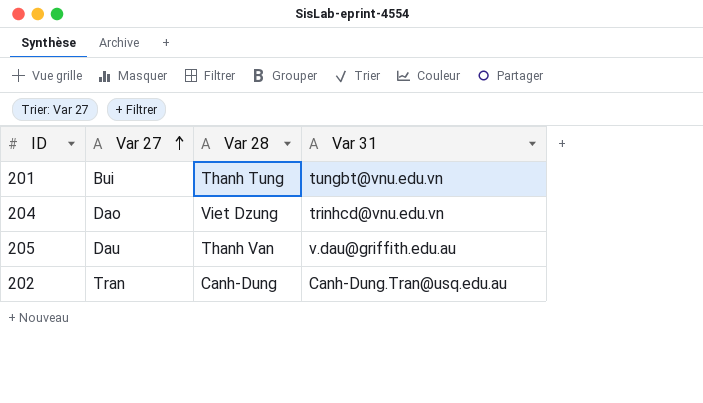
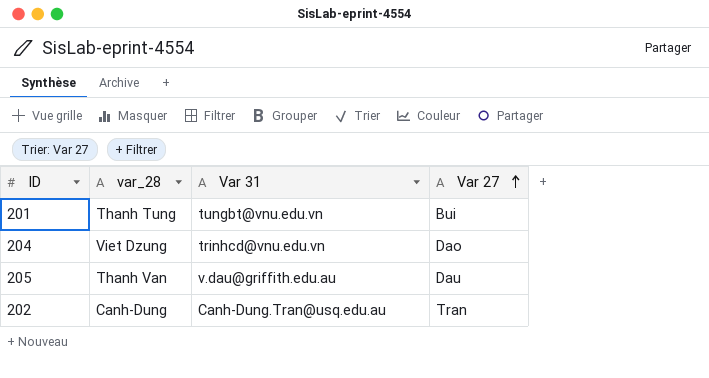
column name: Var 28 -> var_28
column Var 27 | position: 2 -> 4

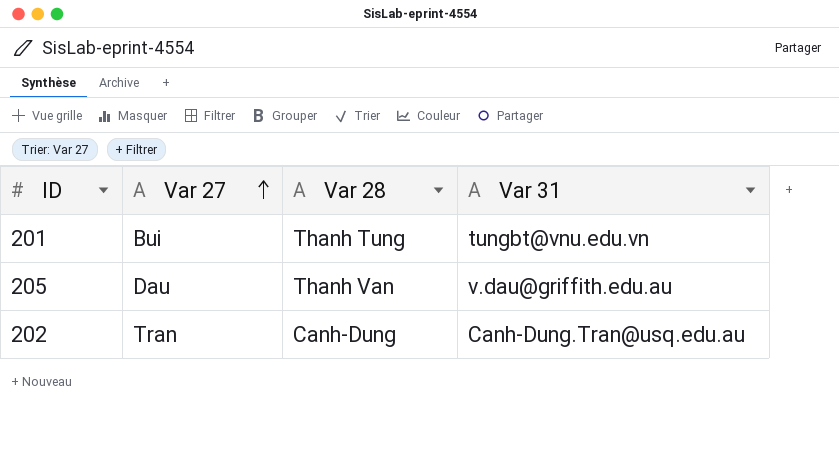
column Var 27 | position: 4 -> 2
column name: var_28 -> Var 28
row 204: Viet Dzung | trinhcd@vnu.edu.vn | Dao -> none

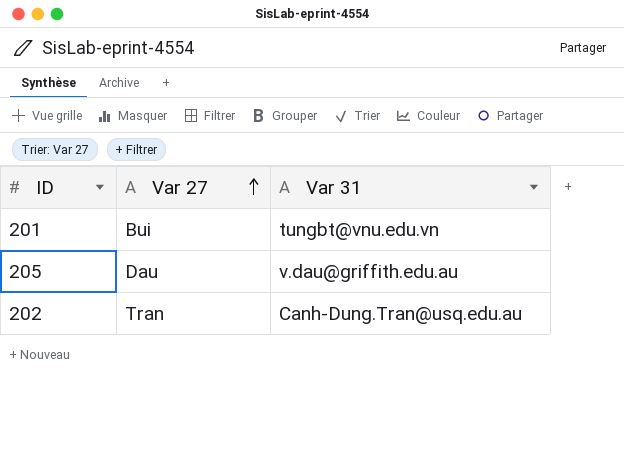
column Var 28 | position: 3 -> none

